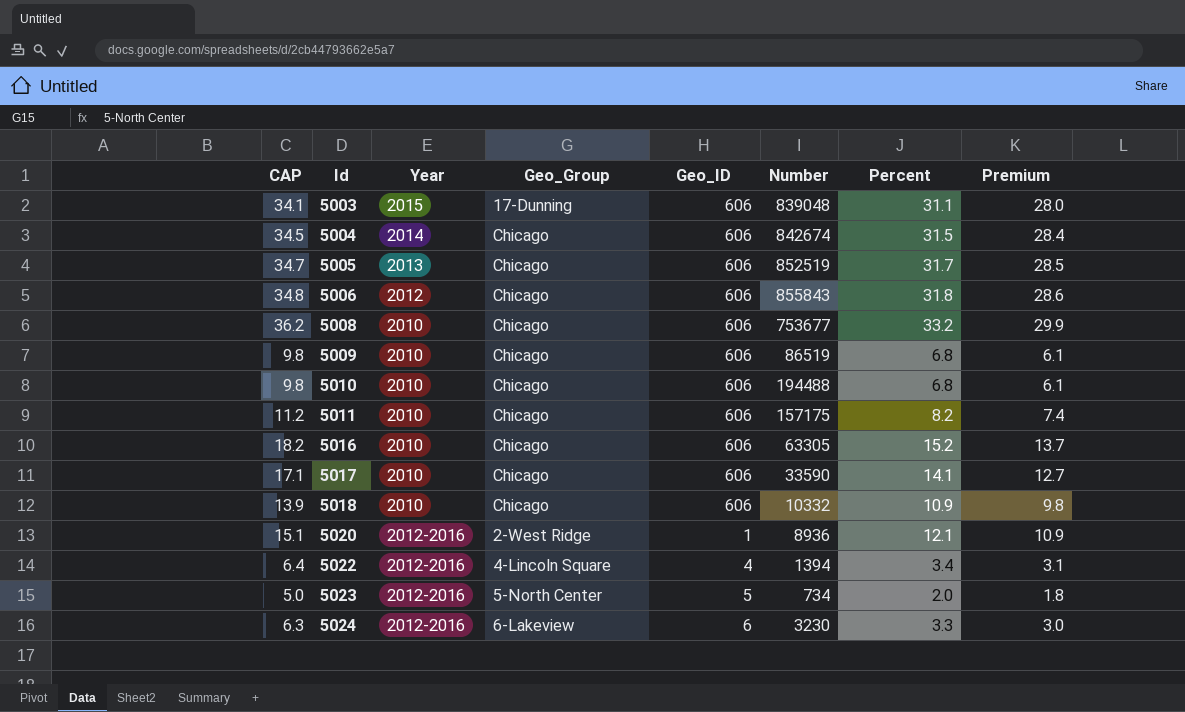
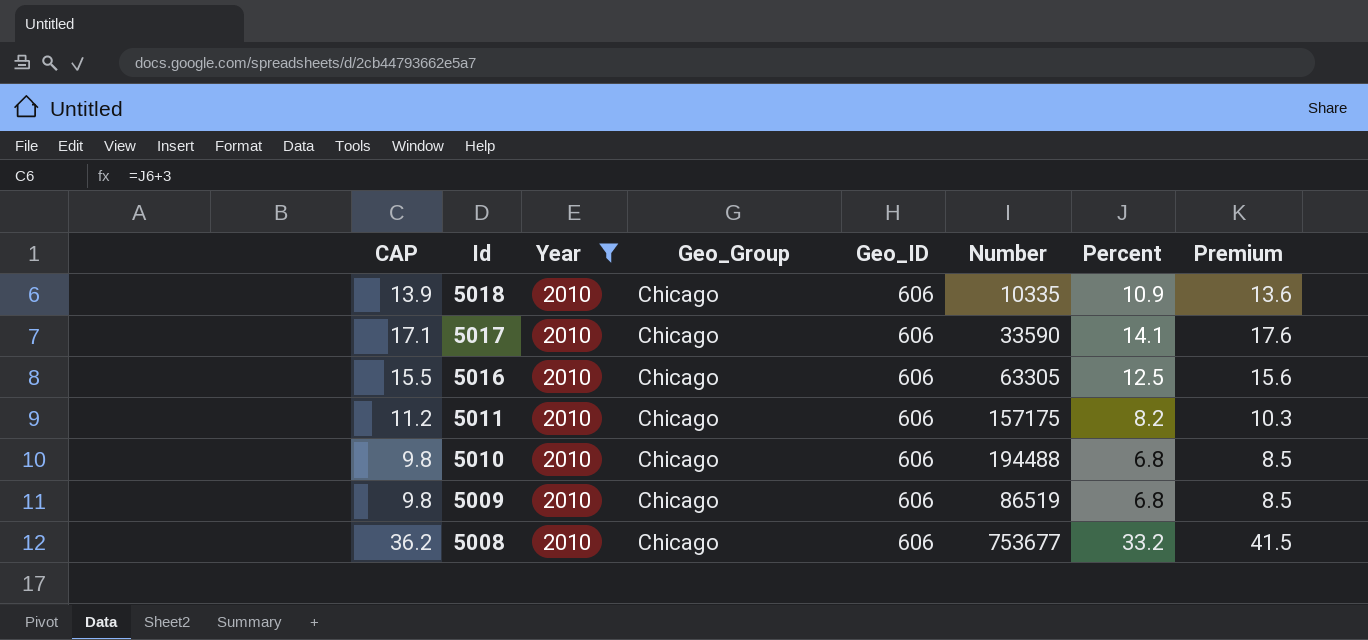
filter: none -> Year = 2010
row order: Id ascending -> Id descending
column Premium | formula: [Percent] * 0.9 -> [Percent] * 1.25
5018 | Number: 10332 -> 10335
5016 | CAP: 18.2 -> 15.5
5016 | Percent: 15.2 -> 12.5

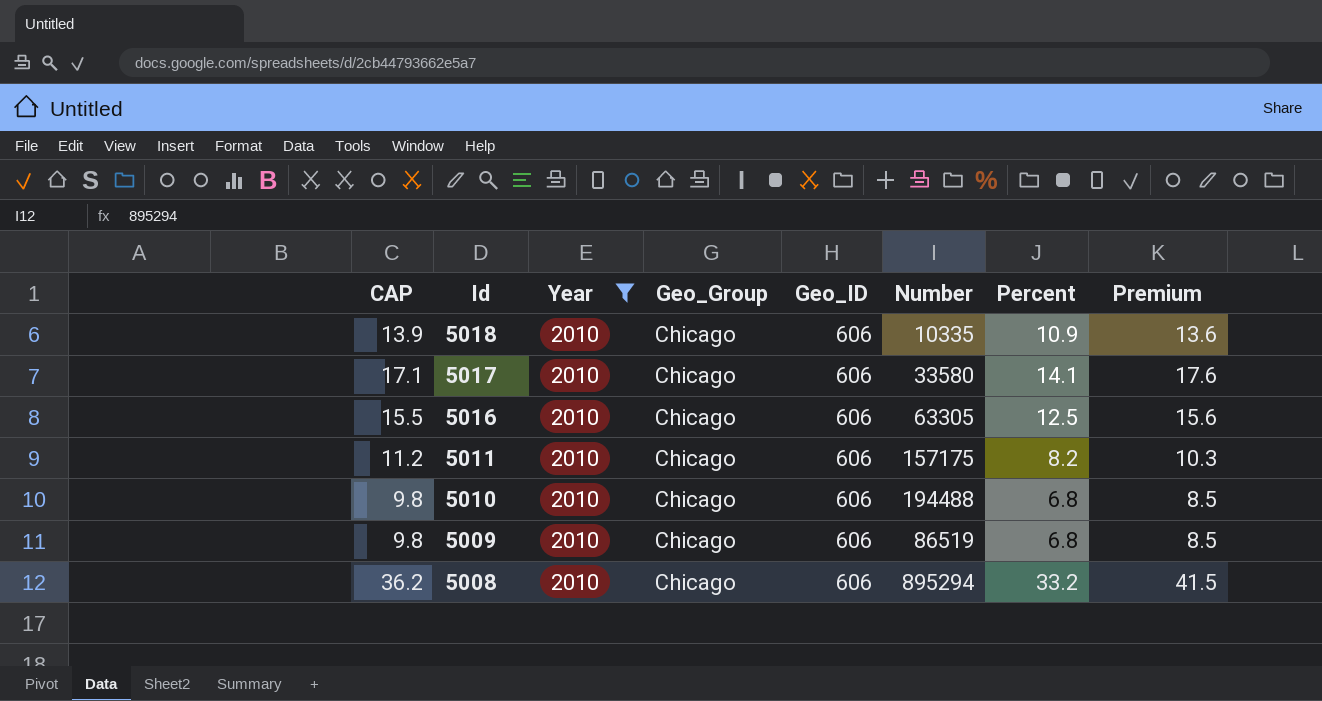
5017 | Number: 33590 -> 33580
5008 | Number: 753677 -> 895294

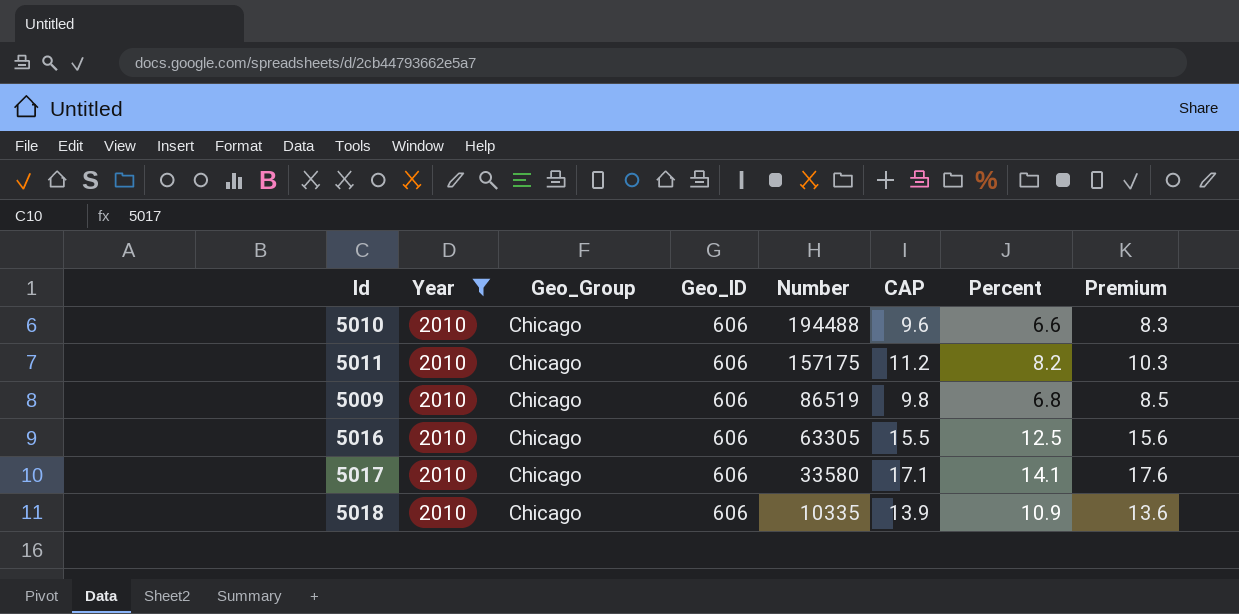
row order: Id descending -> Number descending
column CAP | position: 1 -> 6
row 5008: 36.2 | 2010 | Chicago | 606 | 895294 | 33.2 | 41.5 -> none
5010 | CAP: 9.8 -> 9.6
5010 | Percent: 6.8 -> 6.6
5010 | Premium: 8.5 -> 8.3

